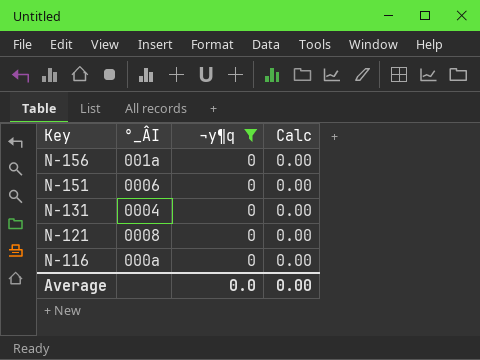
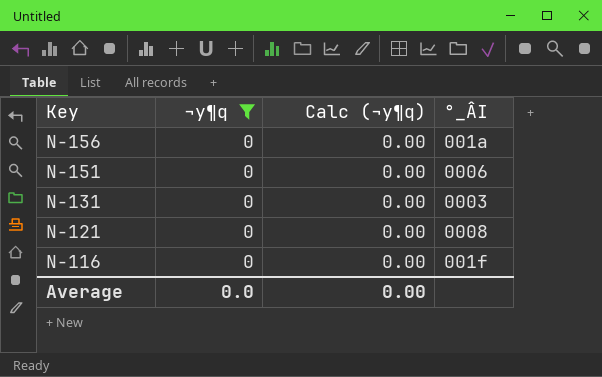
column name: Calc -> Calc (¬y¶q)
column °_ÂI | position: 2 -> 4
N-131 | °_ÂI: 0004 -> 0003
N-116 | °_ÂI: 000a -> 001f

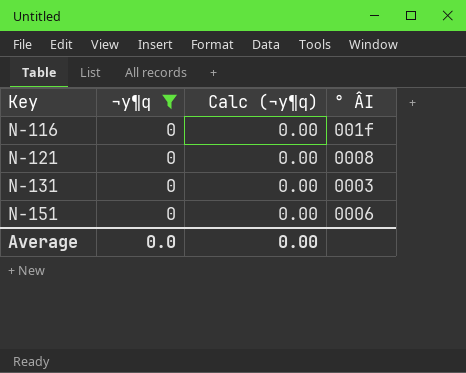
row order: Key descending -> Key ascending
column name: °_ÂI -> ° ÂI
row N-156: 0 | 0.00 | 001a -> none

